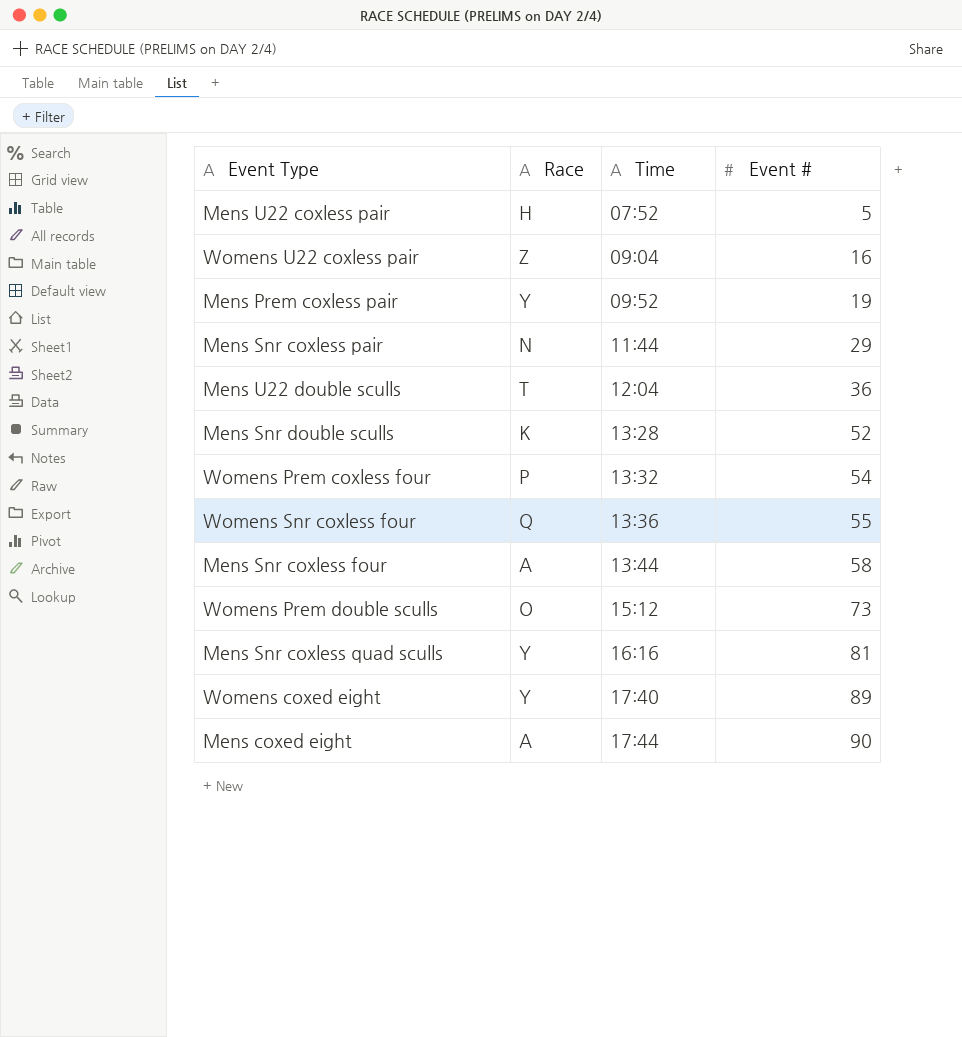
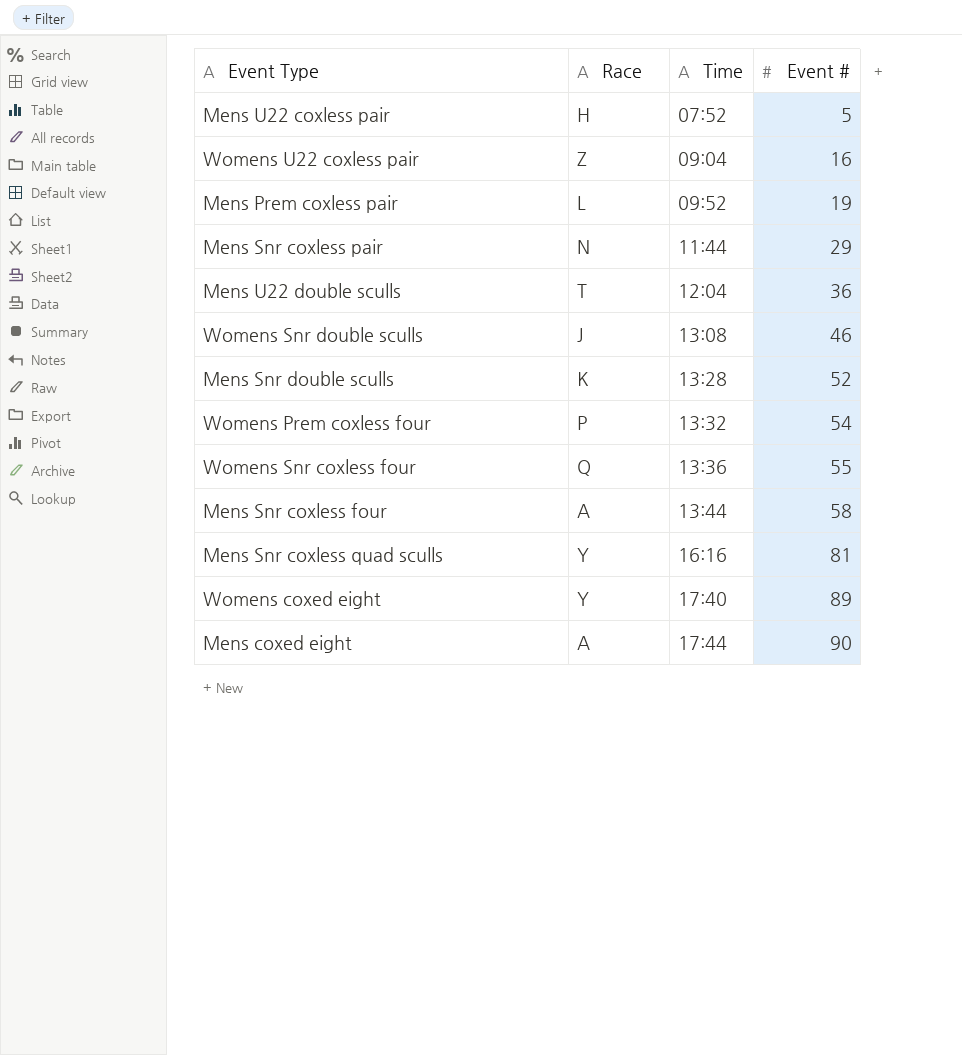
row Womens Prem double sculls: O | 15:12 | 73 -> none
Mens Prem coxless pair | Race: Y -> L
row Womens Snr double sculls: none -> J | 13:08 | 46

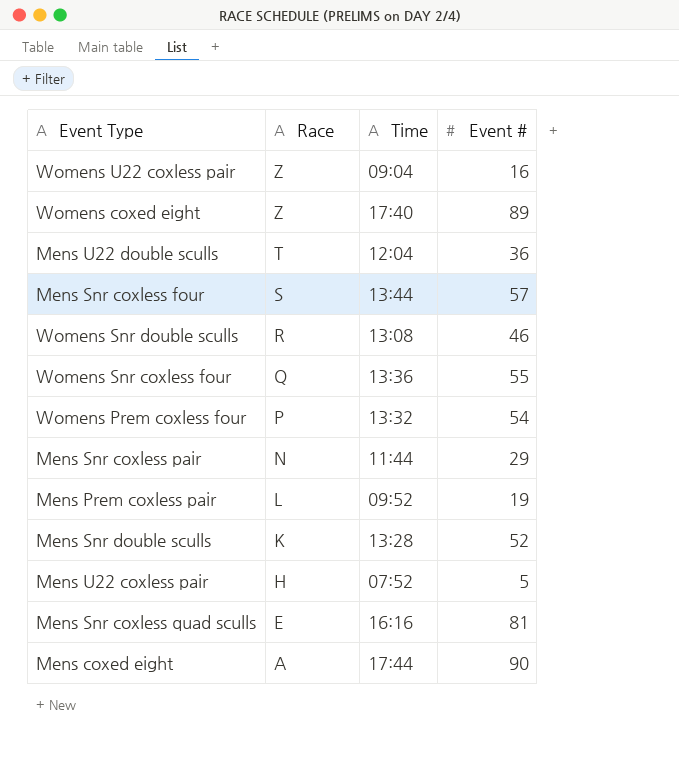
row order: Time ascending -> Race descending
Womens coxed eight | Race: Y -> Z
Mens Snr coxless four | Race: A -> S
Mens Snr coxless four | Event #: 58 -> 57
Womens Snr double sculls | Race: J -> R
Mens Snr coxless quad sculls | Race: Y -> E

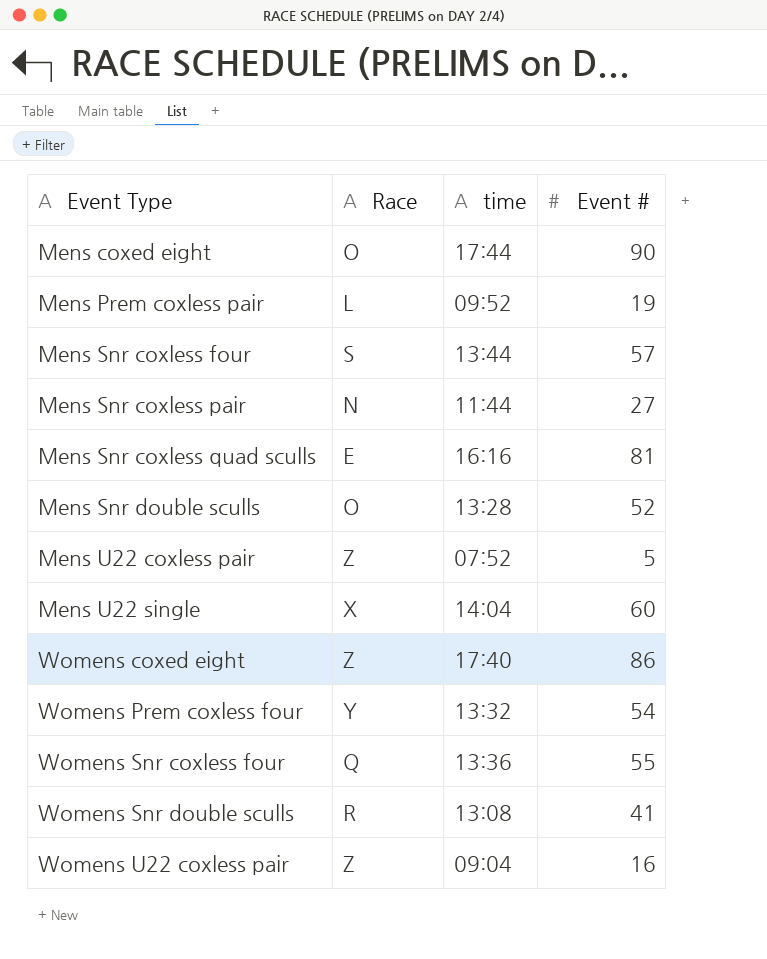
row order: Race descending -> Event Type ascending
column name: Time -> time
row Mens U22 double sculls: T | 12:04 | 36 -> none
Mens coxed eight | Race: A -> O
Mens Snr coxless pair | Event #: 29 -> 27
Mens Snr double sculls | Race: K -> O
Mens U22 coxless pair | Race: H -> Z
row Mens U22 single: none -> X | 14:04 | 60
Womens coxed eight | Event #: 89 -> 86
Womens Prem coxless four | Race: P -> Y
Womens Snr double sculls | Event #: 46 -> 41

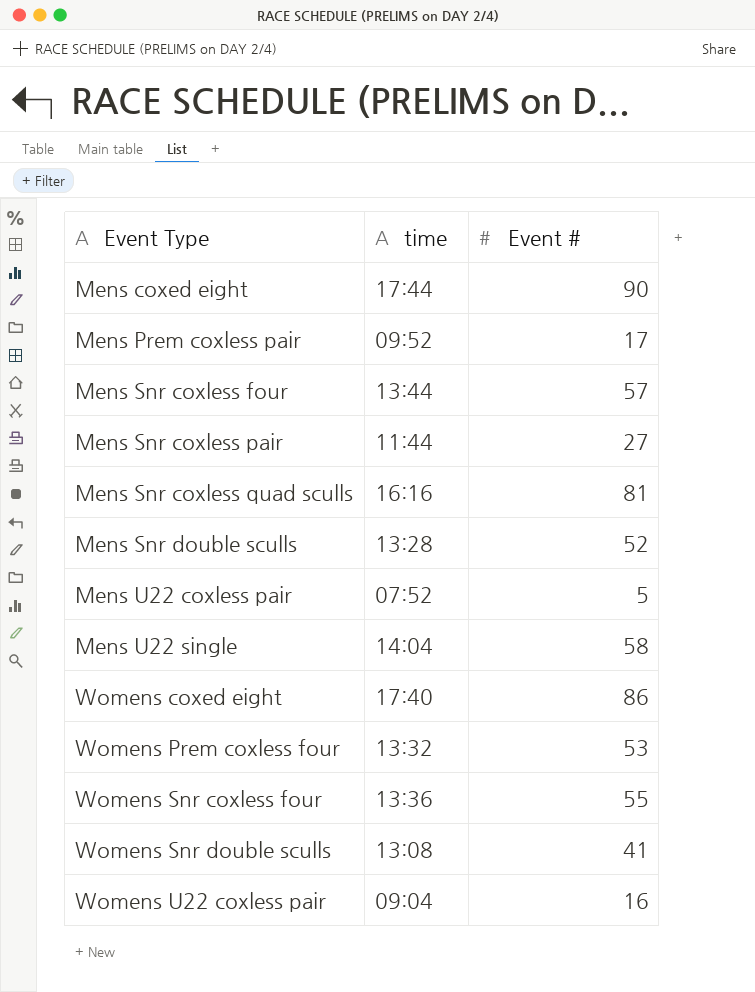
column Race | position: 2 -> none
Mens Prem coxless pair | Event #: 19 -> 17
Mens U22 single | Event #: 60 -> 58
Womens Prem coxless four | Event #: 54 -> 53

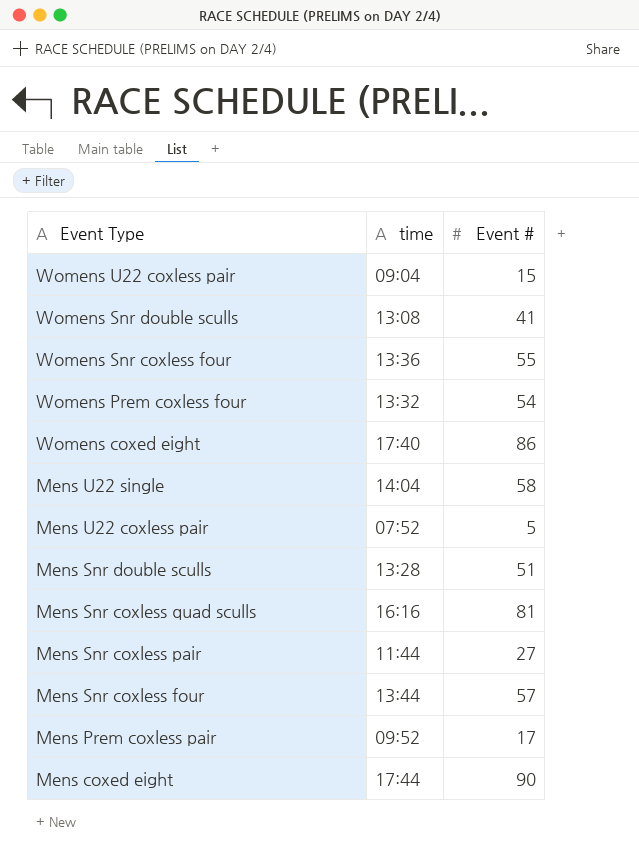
row order: Event Type ascending -> Event Type descending
Womens U22 coxless pair | Event #: 16 -> 15
Womens Prem coxless four | Event #: 53 -> 54
Mens Snr double sculls | Event #: 52 -> 51

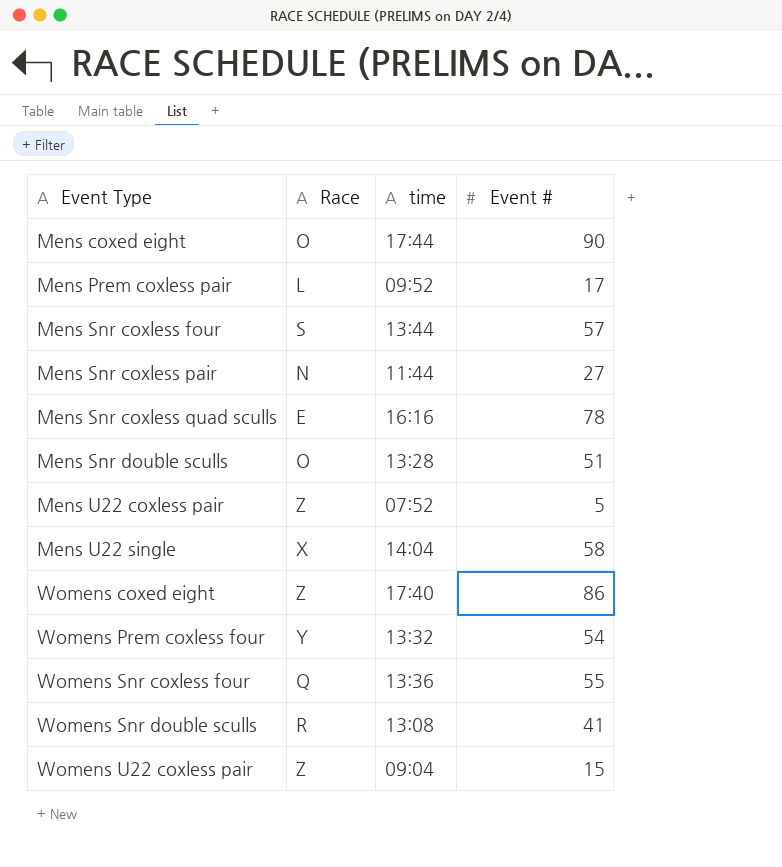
row order: Event Type descending -> Event Type ascending
column Race | position: none -> 2
Mens Snr coxless quad sculls | Event #: 81 -> 78

